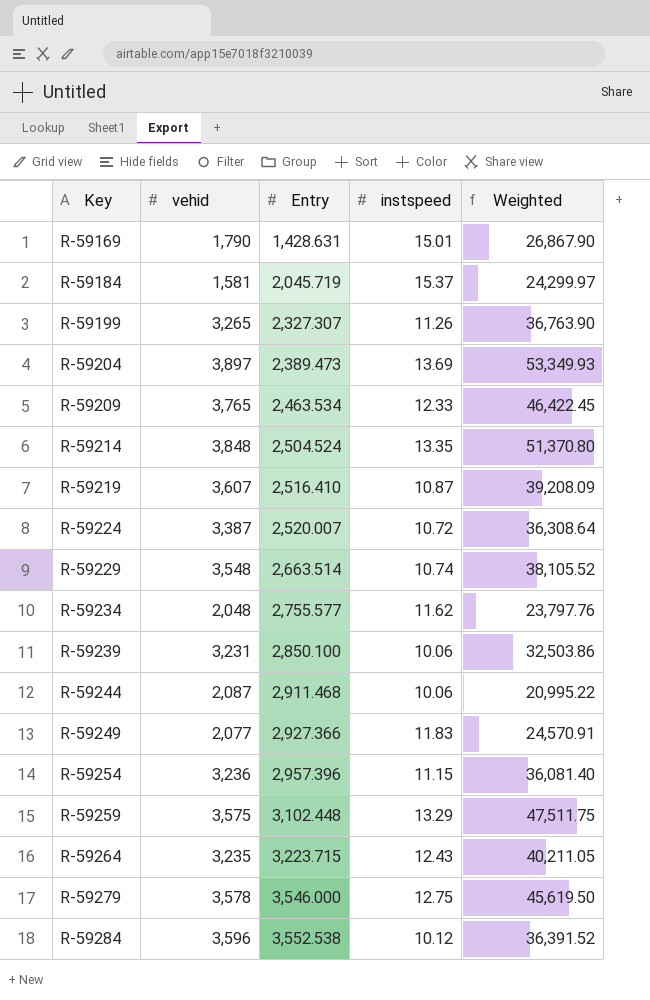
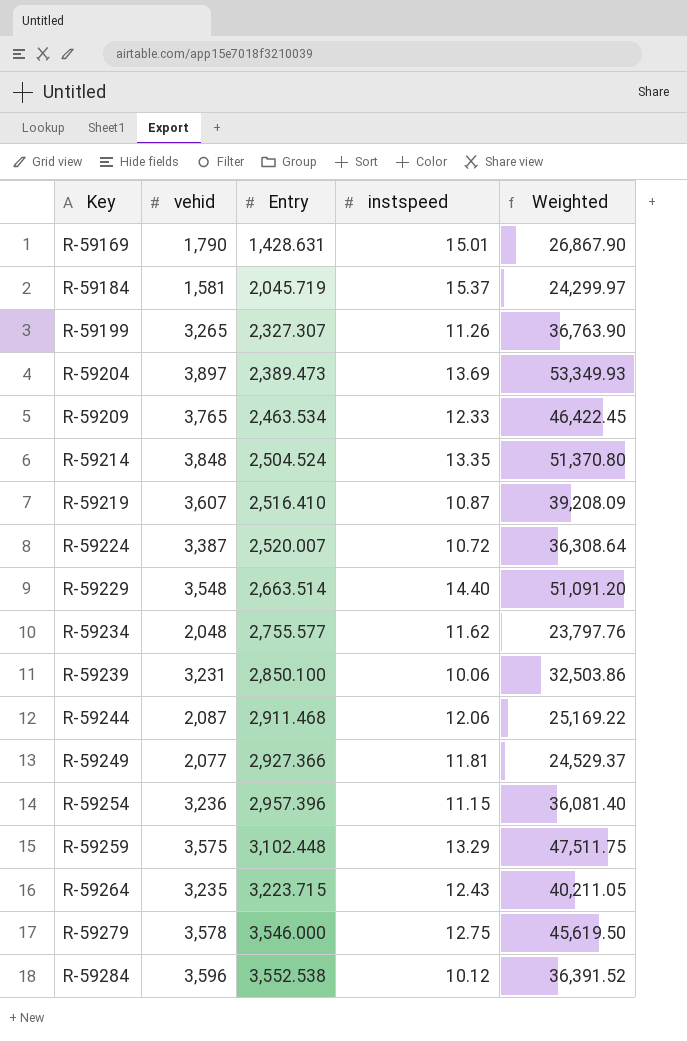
R-59229 | instspeed: 10.74 -> 14.40
R-59229 | Weighted: 38,105.52 -> 51,091.20
R-59244 | instspeed: 10.06 -> 12.06
R-59244 | Weighted: 20,995.22 -> 25,169.22
R-59249 | instspeed: 11.83 -> 11.81
R-59249 | Weighted: 24,570.91 -> 24,529.37

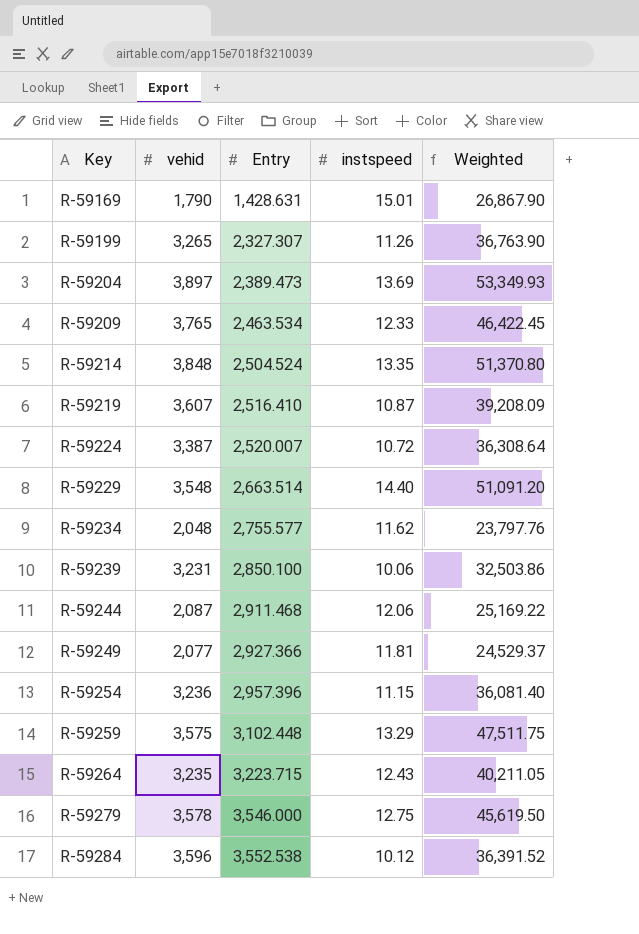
row R-59184: 1,581 | 2,045.719 | 15.37 | 24,299.97 -> none

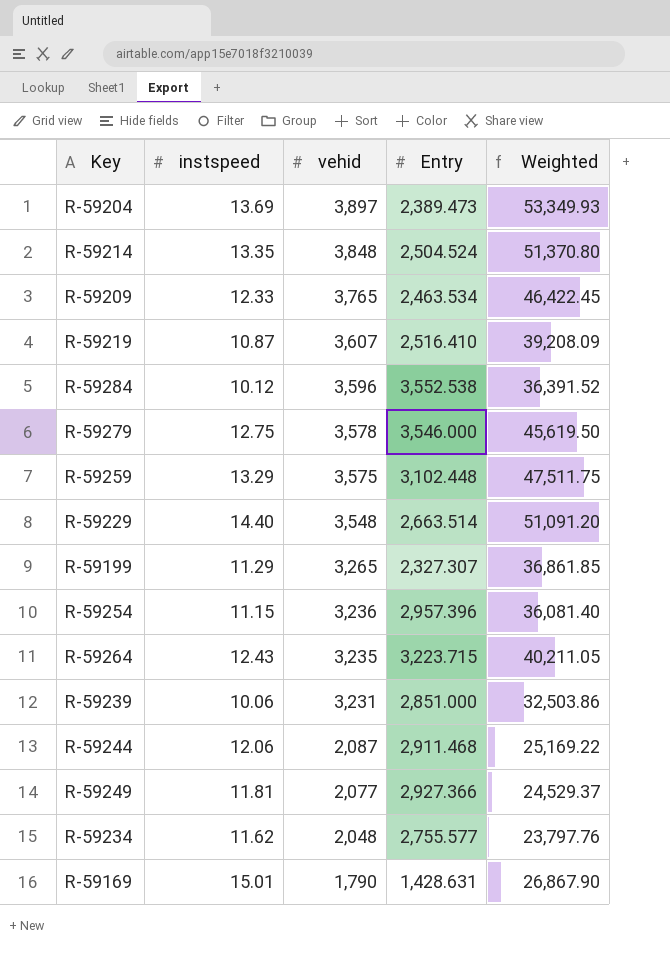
row order: Key ascending -> vehid descending
column instspeed | position: 4 -> 2
row R-59224: 3,387 | 2,520.007 | 10.72 | 36,308.64 -> none
R-59199 | instspeed: 11.26 -> 11.29
R-59199 | Weighted: 36,763.90 -> 36,861.85
R-59239 | Entry: 2,850.100 -> 2,851.000

